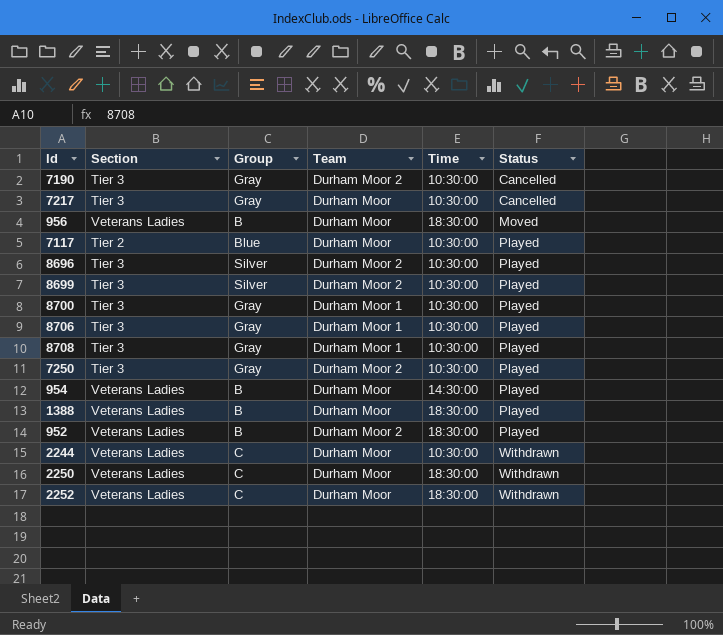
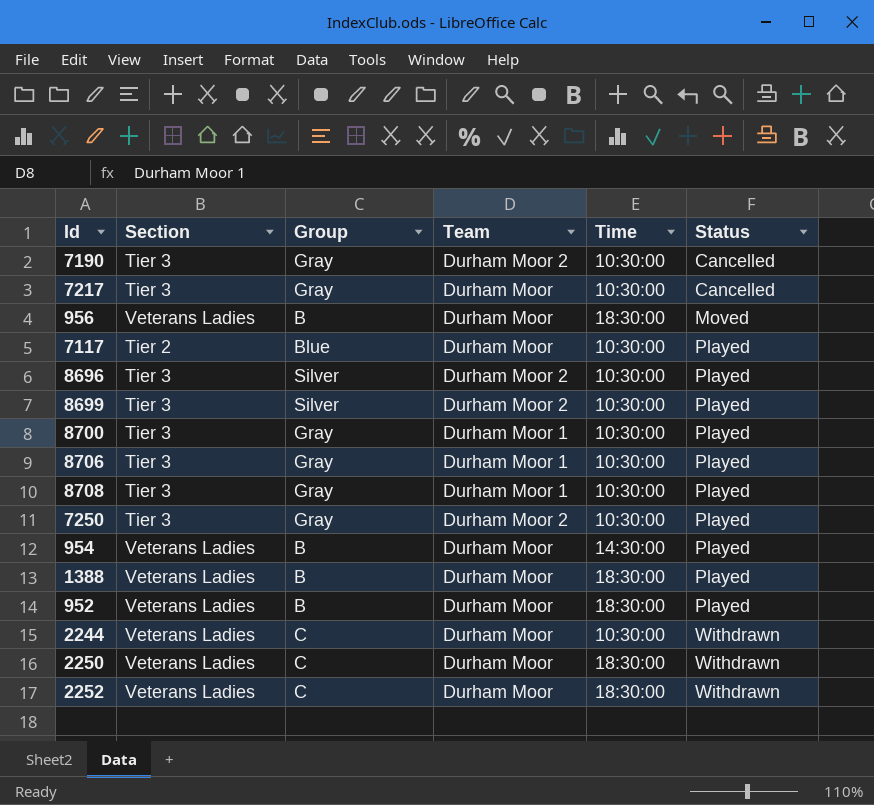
952 | Team: Durham Moor 2 -> Durham Moor

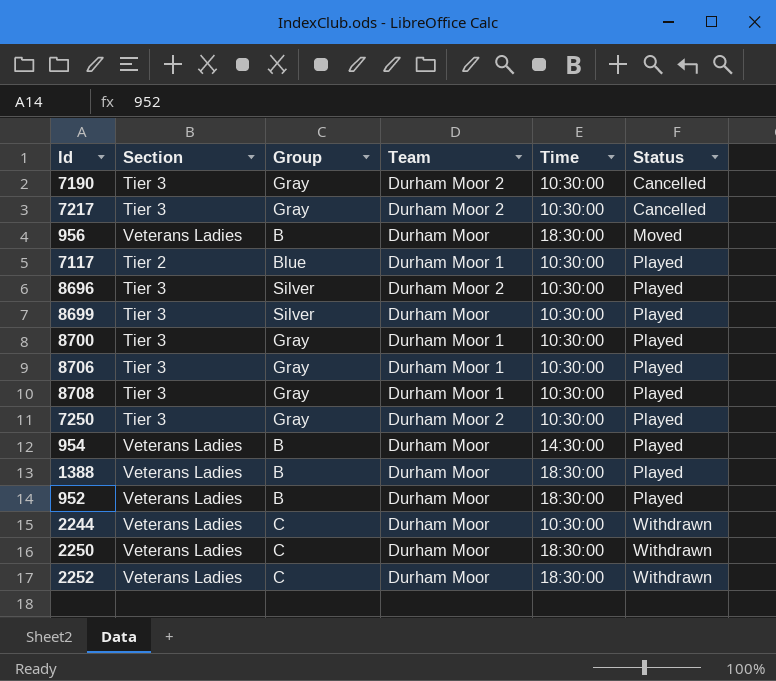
7217 | Team: Durham Moor -> Durham Moor 2
7117 | Team: Durham Moor -> Durham Moor 1
8699 | Team: Durham Moor 2 -> Durham Moor

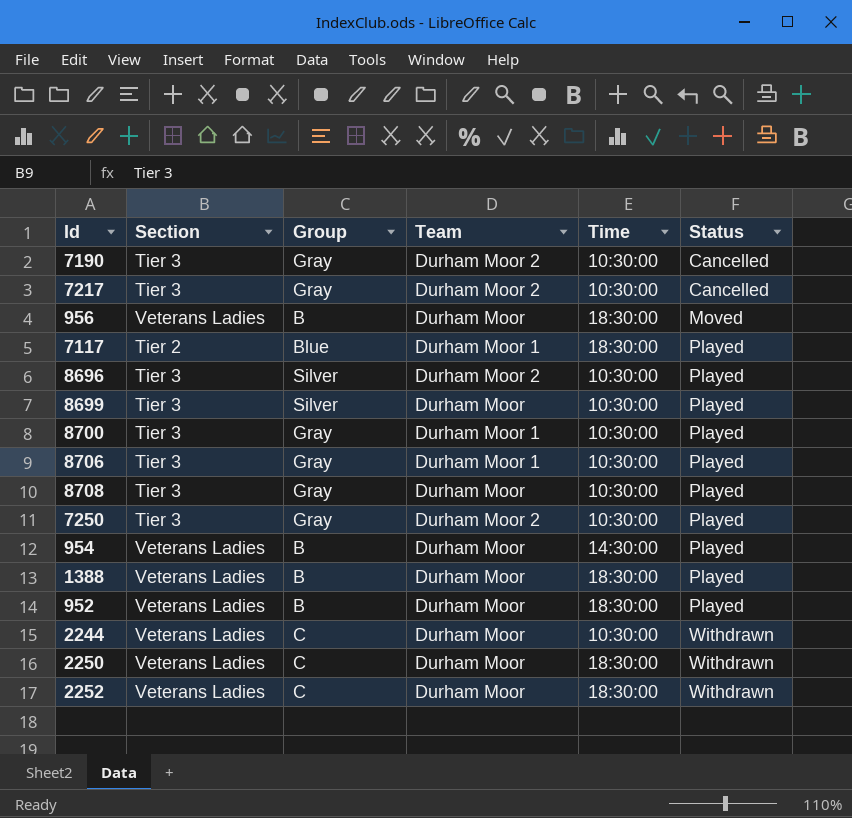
7117 | Time: 10:30:00 -> 18:30:00
8708 | Team: Durham Moor 1 -> Durham Moor

